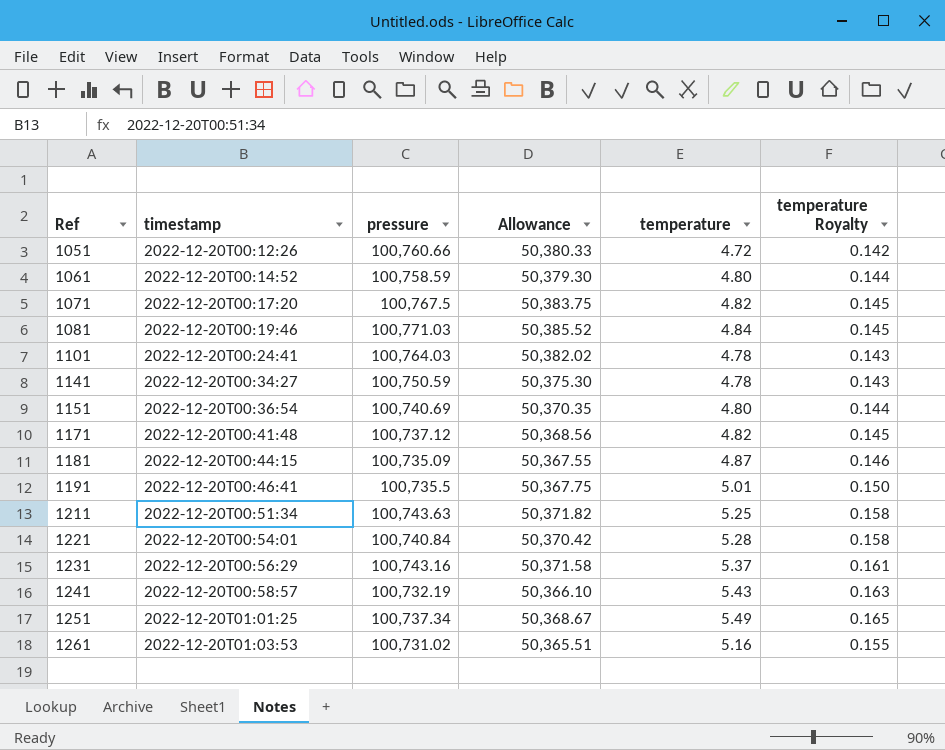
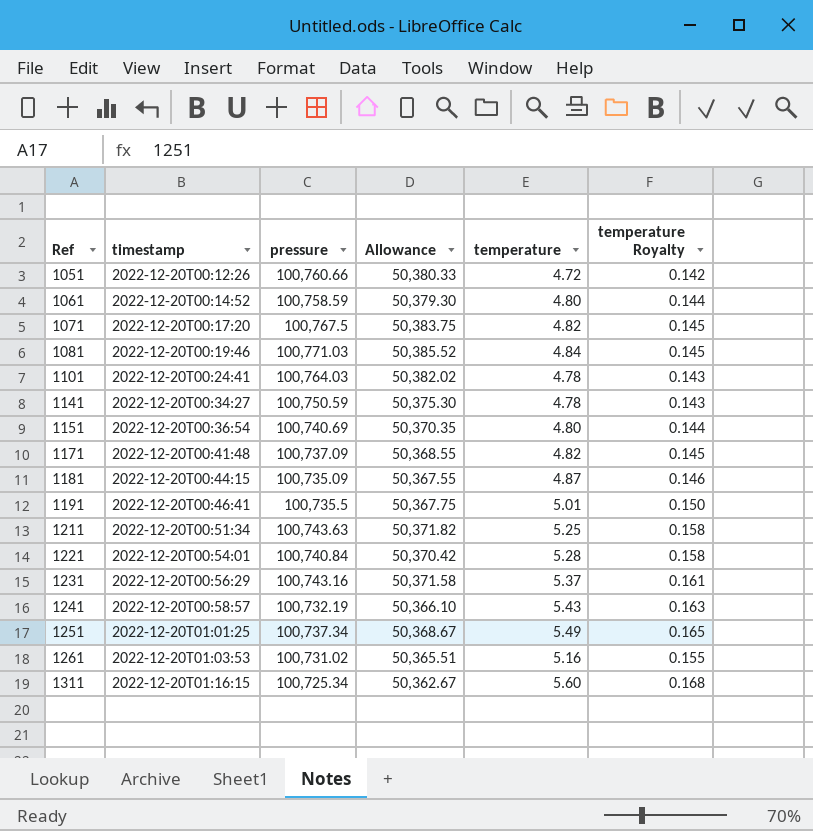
1171 | pressure: 100,737.12 -> 100,737.09
1171 | Allowance: 50,368.56 -> 50,368.55
row 1311: none -> 2022-12-20T01:16:15 | 100,725.34 | 50,362.67 | 5.60 | 0.168

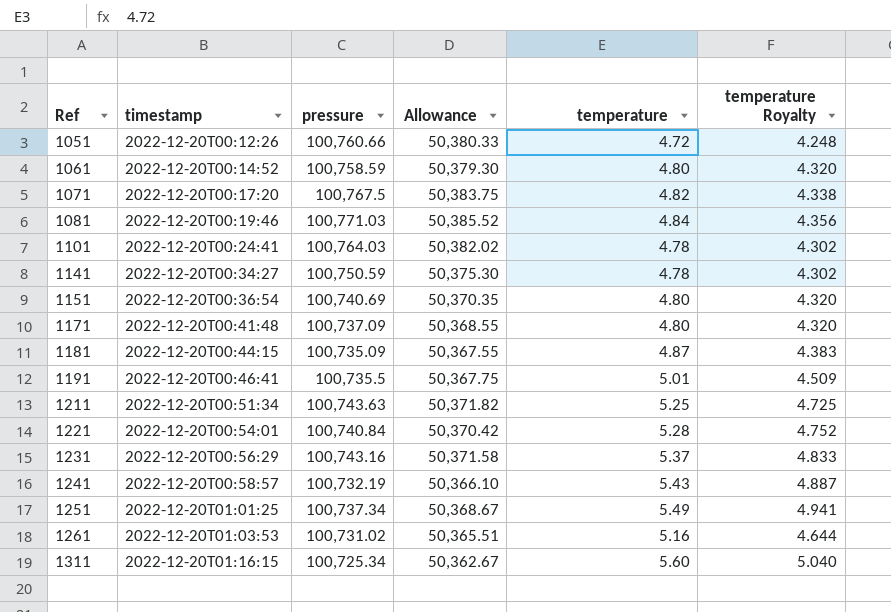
column temperature Royalty | formula: [temperature] * 0.03 -> [temperature] * 0.9
1171 | temperature: 4.82 -> 4.80

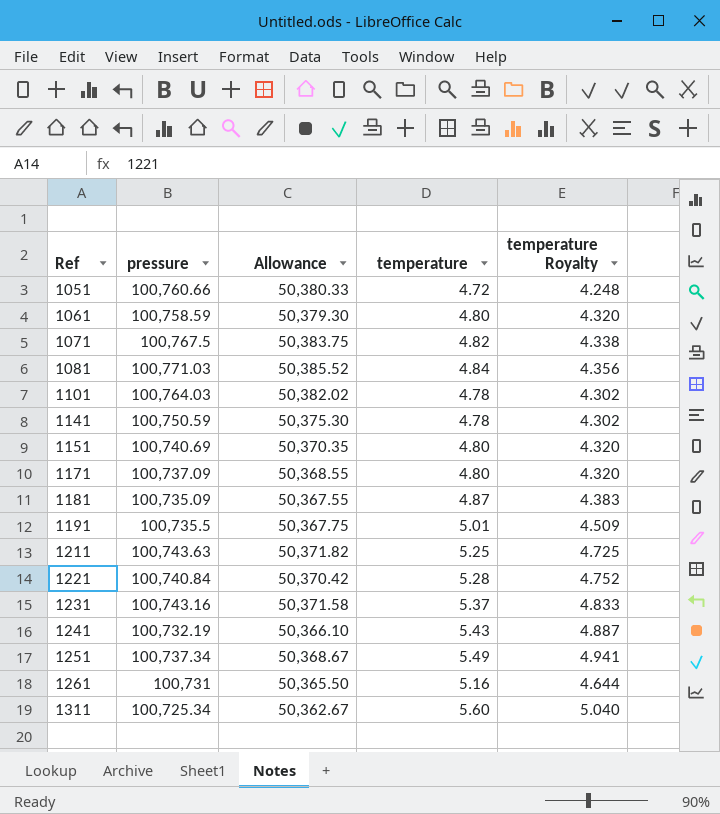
column timestamp | position: 2 -> none
1261 | pressure: 100,731.02 -> 100,731
1261 | Allowance: 50,365.51 -> 50,365.50

